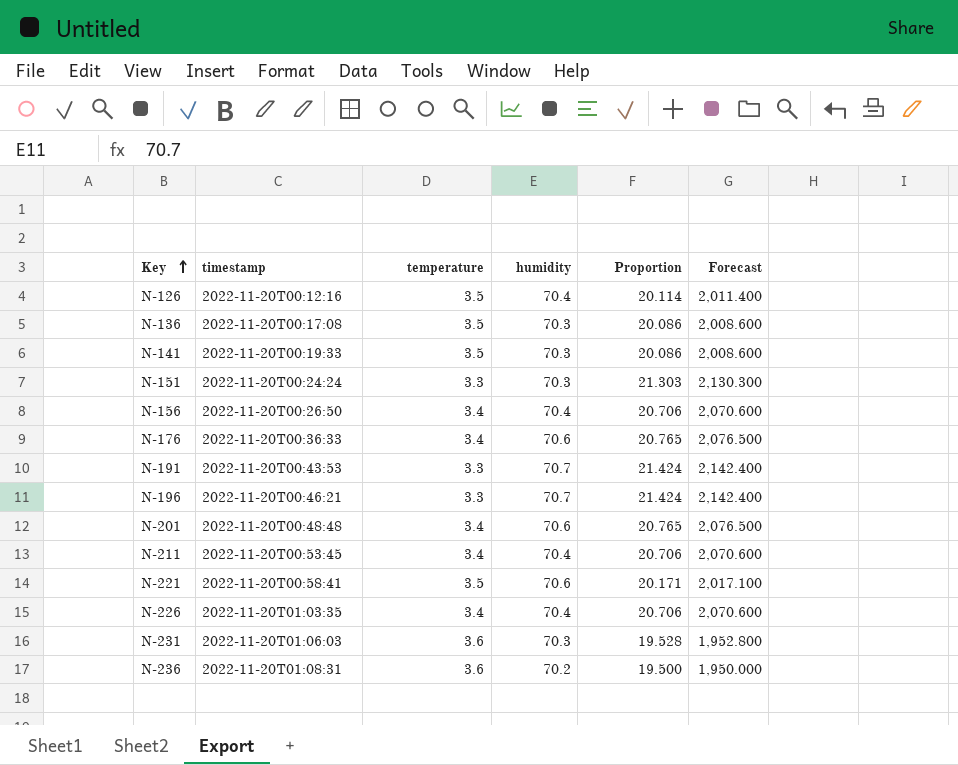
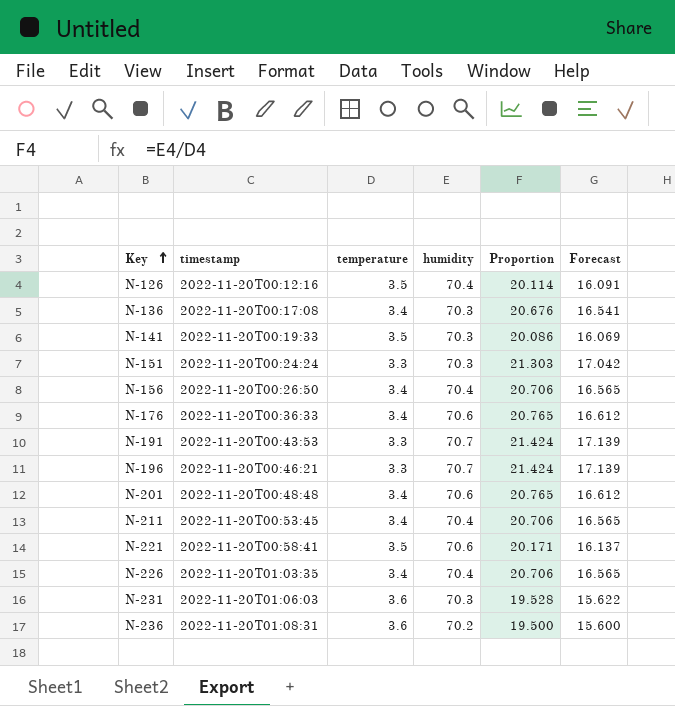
column Forecast | formula: [Proportion] * 100 -> [Proportion] * 0.8
N-136 | temperature: 3.5 -> 3.4
N-136 | Proportion: 20.086 -> 20.676

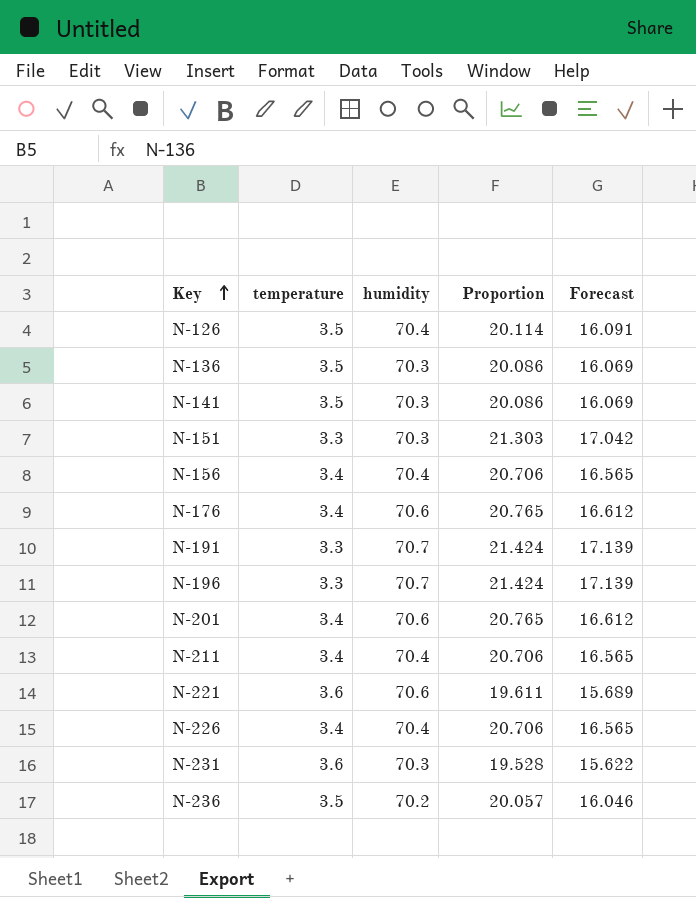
column timestamp | position: 2 -> none
N-136 | temperature: 3.4 -> 3.5
N-136 | Proportion: 20.676 -> 20.086
N-136 | Forecast: 16.541 -> 16.069
N-221 | temperature: 3.5 -> 3.6
N-221 | Proportion: 20.171 -> 19.611
N-221 | Forecast: 16.137 -> 15.689
N-236 | temperature: 3.6 -> 3.5
N-236 | Proportion: 19.500 -> 20.057
N-236 | Forecast: 15.600 -> 16.046

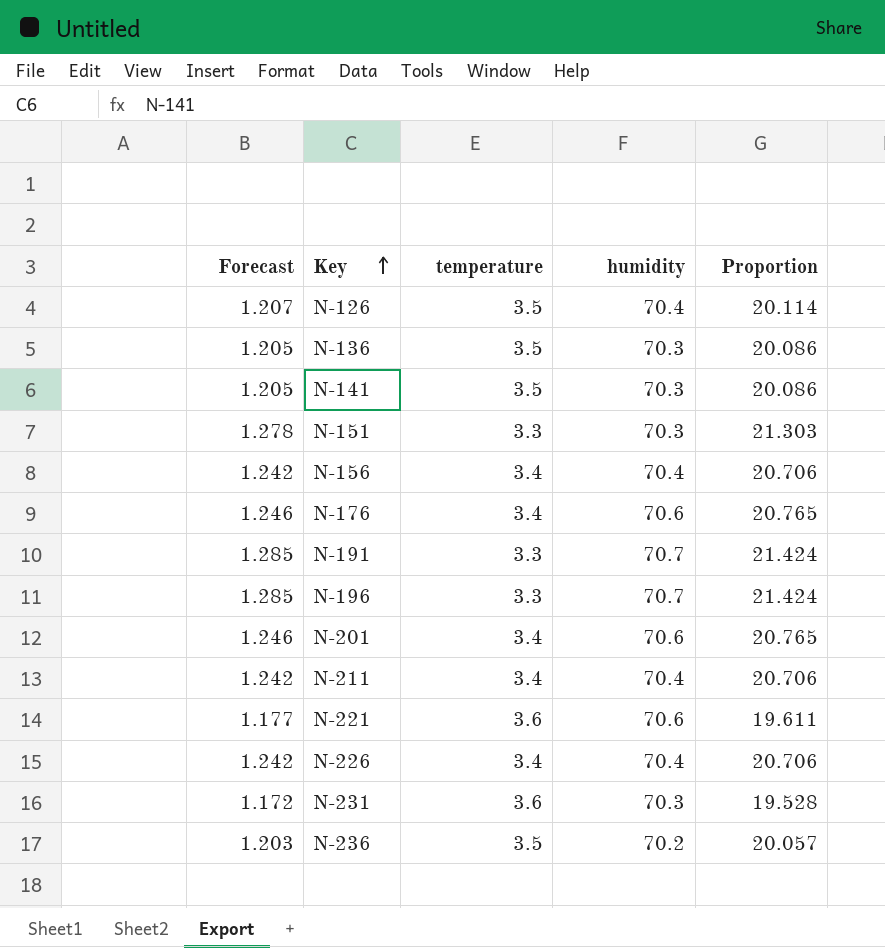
column Forecast | formula: [Proportion] * 0.8 -> [Proportion] * 0.06
column Forecast | position: 5 -> 1

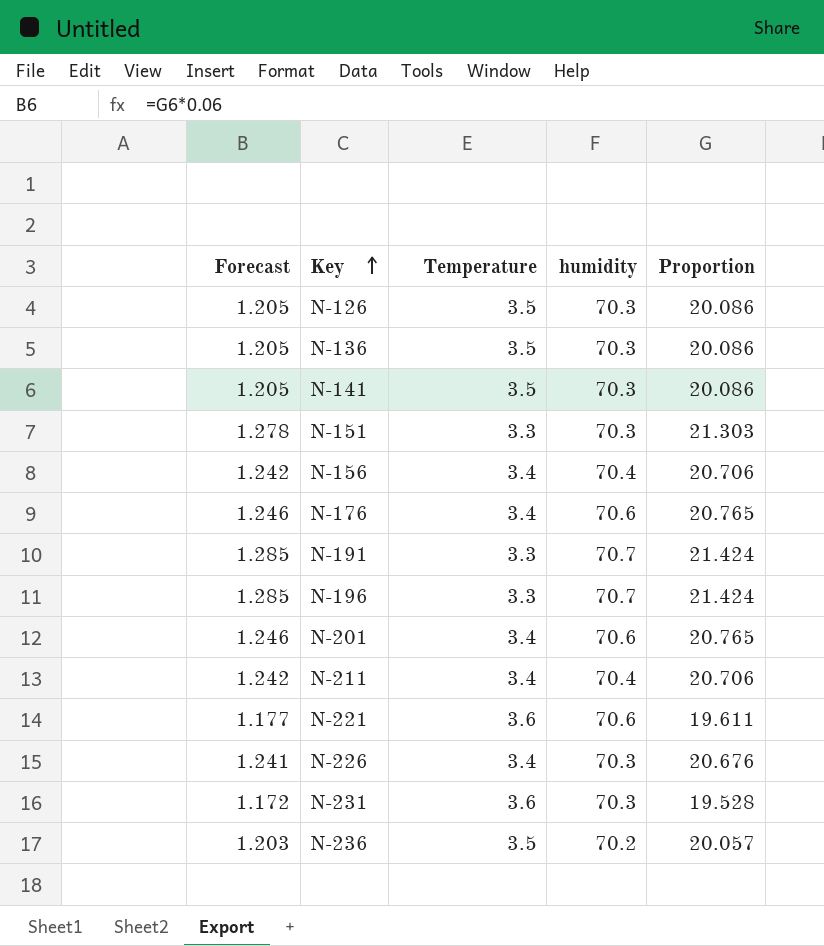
column name: temperature -> Temperature
N-126 | Forecast: 1.207 -> 1.205
N-126 | humidity: 70.4 -> 70.3
N-126 | Proportion: 20.114 -> 20.086
N-226 | Forecast: 1.242 -> 1.241
N-226 | humidity: 70.4 -> 70.3
N-226 | Proportion: 20.706 -> 20.676

